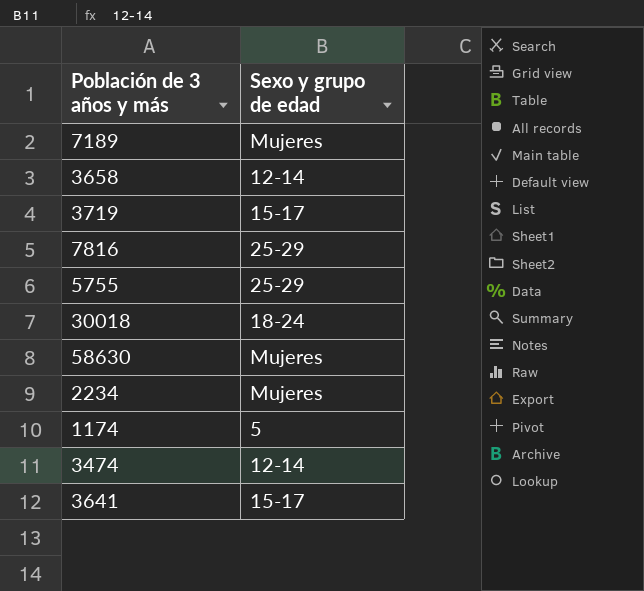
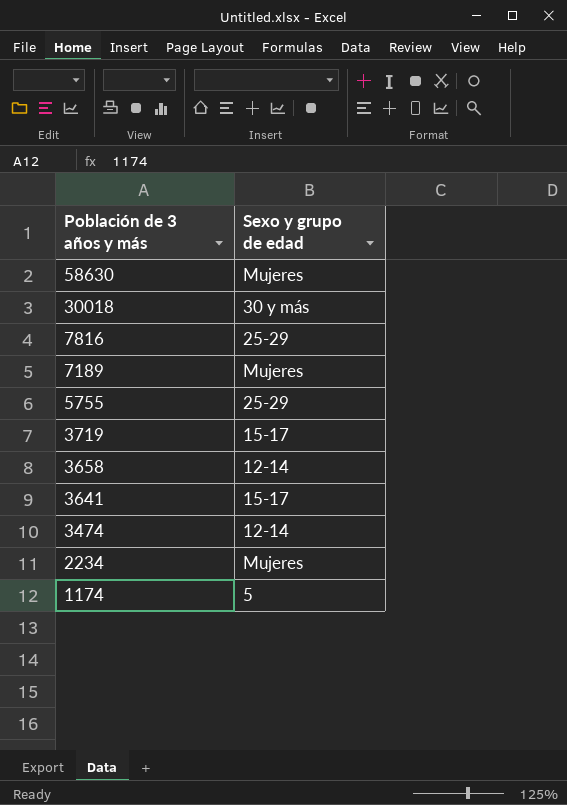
row order: none -> Población de 3 años y más descending
30018 | Sexo y grupo de edad: 18-24 -> 30 y más

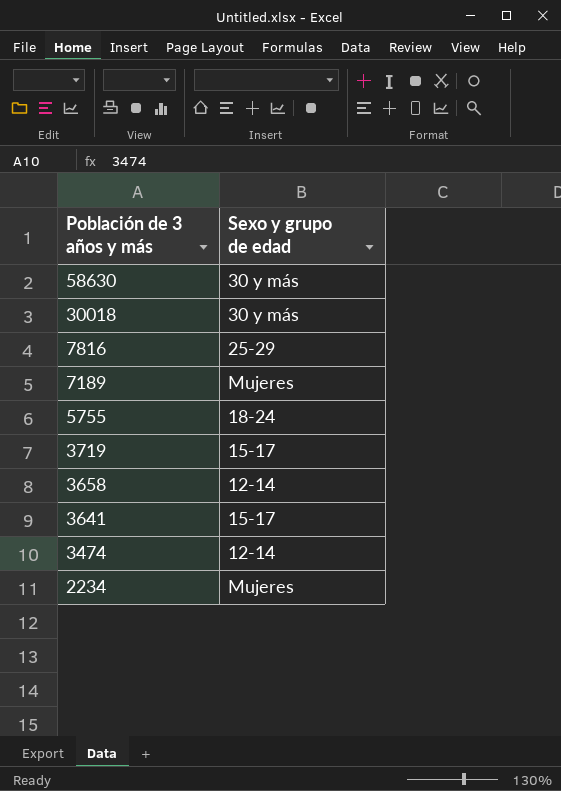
row 1174: 5 -> none
58630 | Sexo y grupo de edad: Mujeres -> 30 y más
5755 | Sexo y grupo de edad: 25-29 -> 18-24

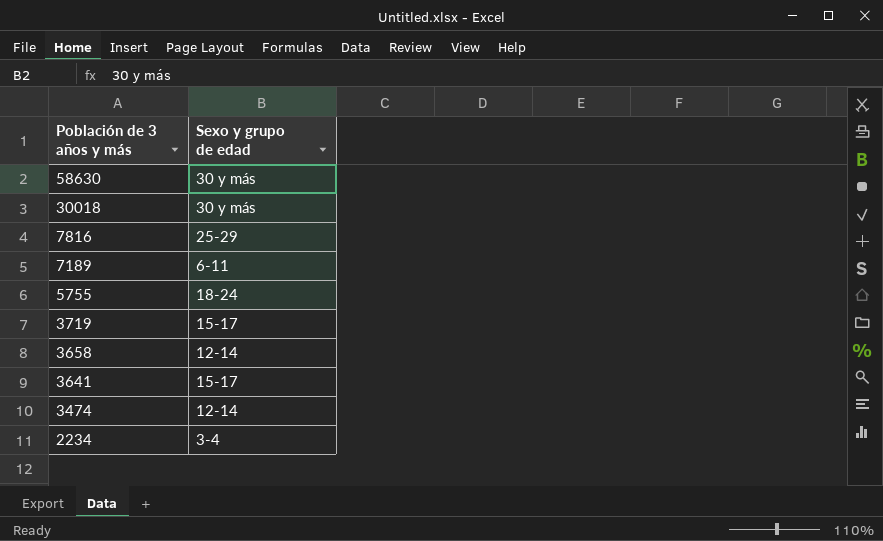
7189 | Sexo y grupo de edad: Mujeres -> 6-11
2234 | Sexo y grupo de edad: Mujeres -> 3-4

